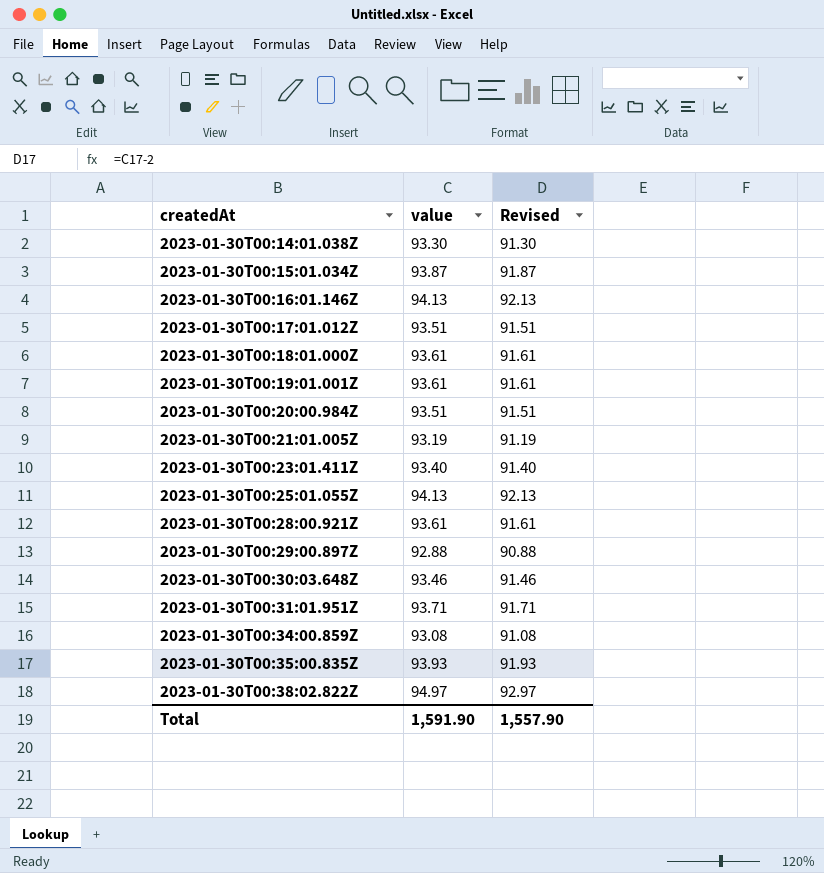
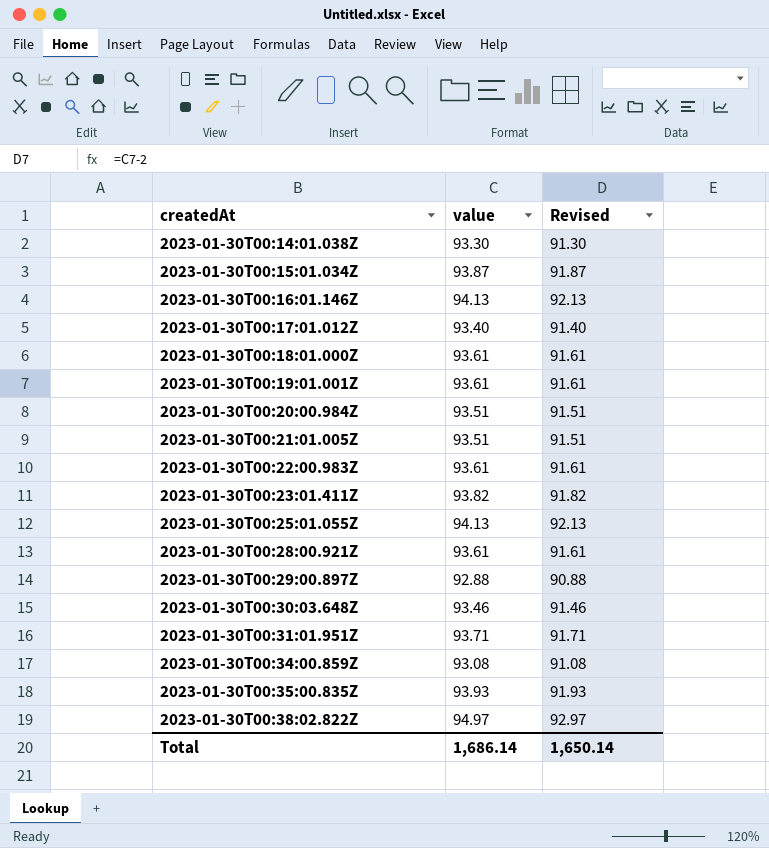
2023-01-30T00:17:01.012Z | value: 93.51 -> 93.40
2023-01-30T00:17:01.012Z | Revised: 91.51 -> 91.40
2023-01-30T00:21:01.005Z | value: 93.19 -> 93.51
2023-01-30T00:21:01.005Z | Revised: 91.19 -> 91.51
row 2023-01-30T00:22:00.983Z: none -> 93.61 | 91.61
2023-01-30T00:23:01.411Z | value: 93.40 -> 93.82
2023-01-30T00:23:01.411Z | Revised: 91.40 -> 91.82
Total | value: 1,591.90 -> 1,686.14
Total | Revised: 1,557.90 -> 1,650.14

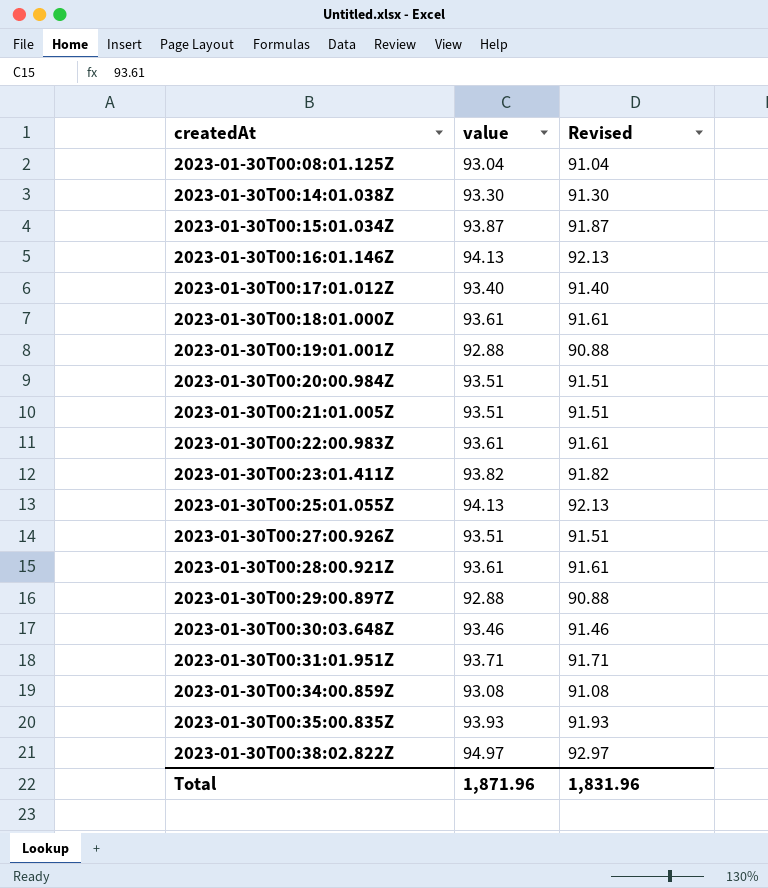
row 2023-01-30T00:08:01.125Z: none -> 93.04 | 91.04
2023-01-30T00:19:01.001Z | value: 93.61 -> 92.88
2023-01-30T00:19:01.001Z | Revised: 91.61 -> 90.88
row 2023-01-30T00:27:00.926Z: none -> 93.51 | 91.51
Total | value: 1,686.14 -> 1,871.96
Total | Revised: 1,650.14 -> 1,831.96

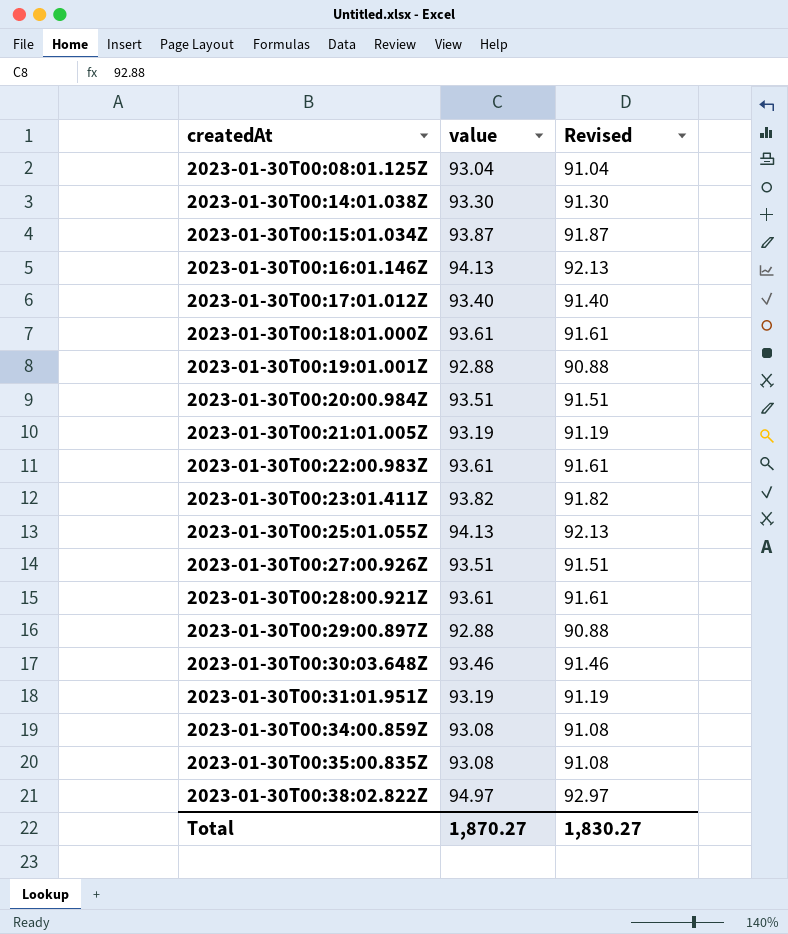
2023-01-30T00:21:01.005Z | value: 93.51 -> 93.19
2023-01-30T00:21:01.005Z | Revised: 91.51 -> 91.19
2023-01-30T00:31:01.951Z | value: 93.71 -> 93.19
2023-01-30T00:31:01.951Z | Revised: 91.71 -> 91.19
2023-01-30T00:35:00.835Z | value: 93.93 -> 93.08
2023-01-30T00:35:00.835Z | Revised: 91.93 -> 91.08
Total | value: 1,871.96 -> 1,870.27
Total | Revised: 1,831.96 -> 1,830.27

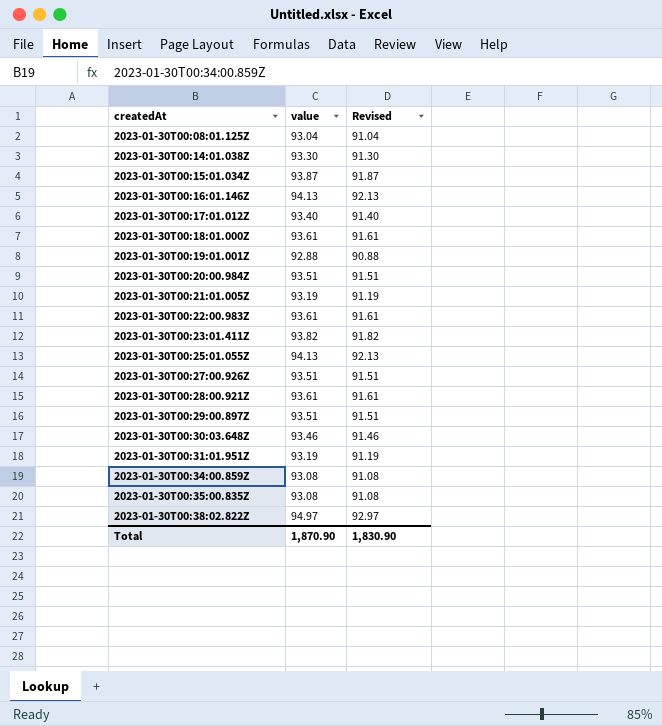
2023-01-30T00:29:00.897Z | value: 92.88 -> 93.51
2023-01-30T00:29:00.897Z | Revised: 90.88 -> 91.51
Total | value: 1,870.27 -> 1,870.90
Total | Revised: 1,830.27 -> 1,830.90

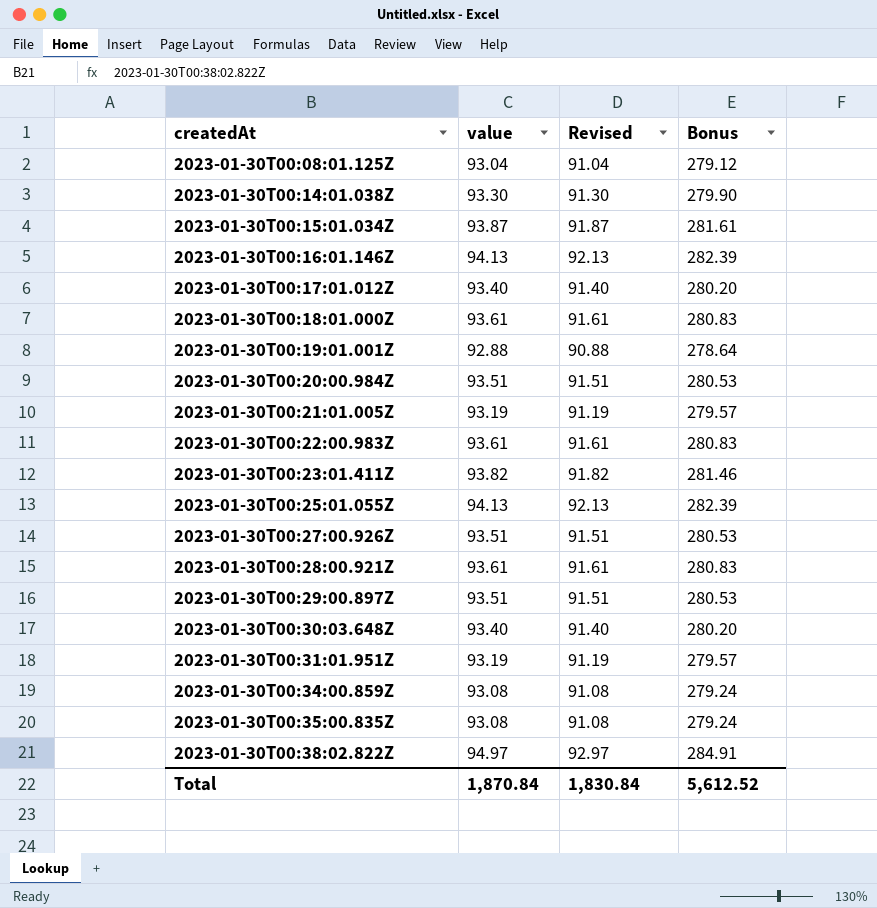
column Bonus | formula: none -> [value] * 3
2023-01-30T00:30:03.648Z | value: 93.46 -> 93.40
2023-01-30T00:30:03.648Z | Revised: 91.46 -> 91.40
Total | value: 1,870.90 -> 1,870.84
Total | Revised: 1,830.90 -> 1,830.84

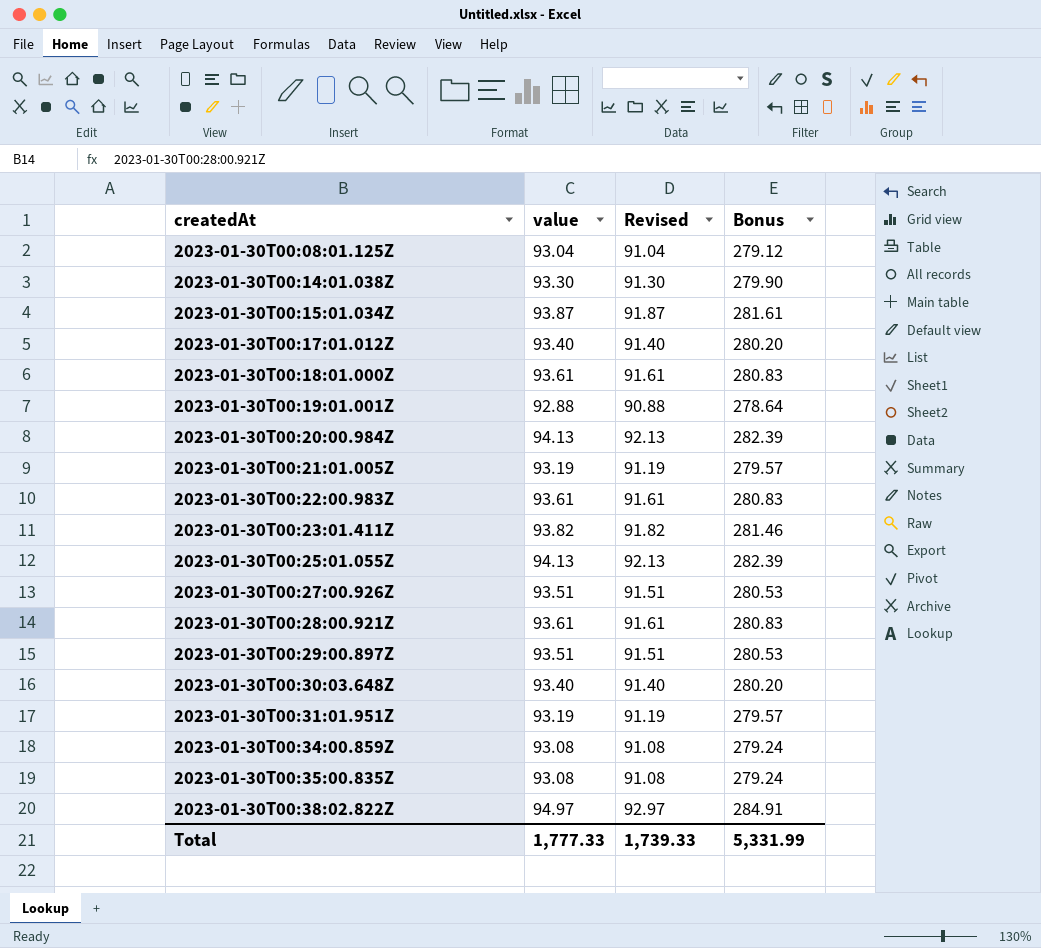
row 2023-01-30T00:16:01.146Z: 94.13 | 92.13 | 282.39 -> none
2023-01-30T00:20:00.984Z | value: 93.51 -> 94.13
2023-01-30T00:20:00.984Z | Revised: 91.51 -> 92.13
2023-01-30T00:20:00.984Z | Bonus: 280.53 -> 282.39
Total | value: 1,870.84 -> 1,777.33
Total | Revised: 1,830.84 -> 1,739.33
Total | Bonus: 5,612.52 -> 5,331.99

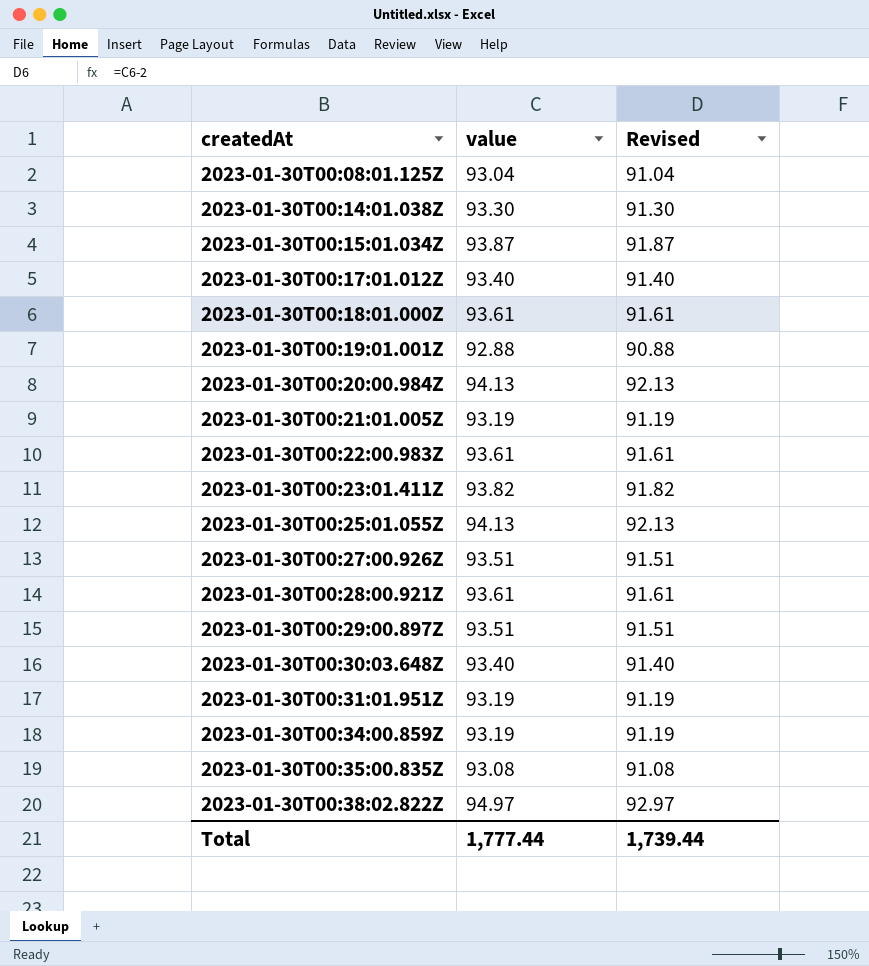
column Bonus | formula: [value] * 3 -> none
2023-01-30T00:34:00.859Z | value: 93.08 -> 93.19
2023-01-30T00:34:00.859Z | Revised: 91.08 -> 91.19
Total | value: 1,777.33 -> 1,777.44
Total | Revised: 1,739.33 -> 1,739.44

